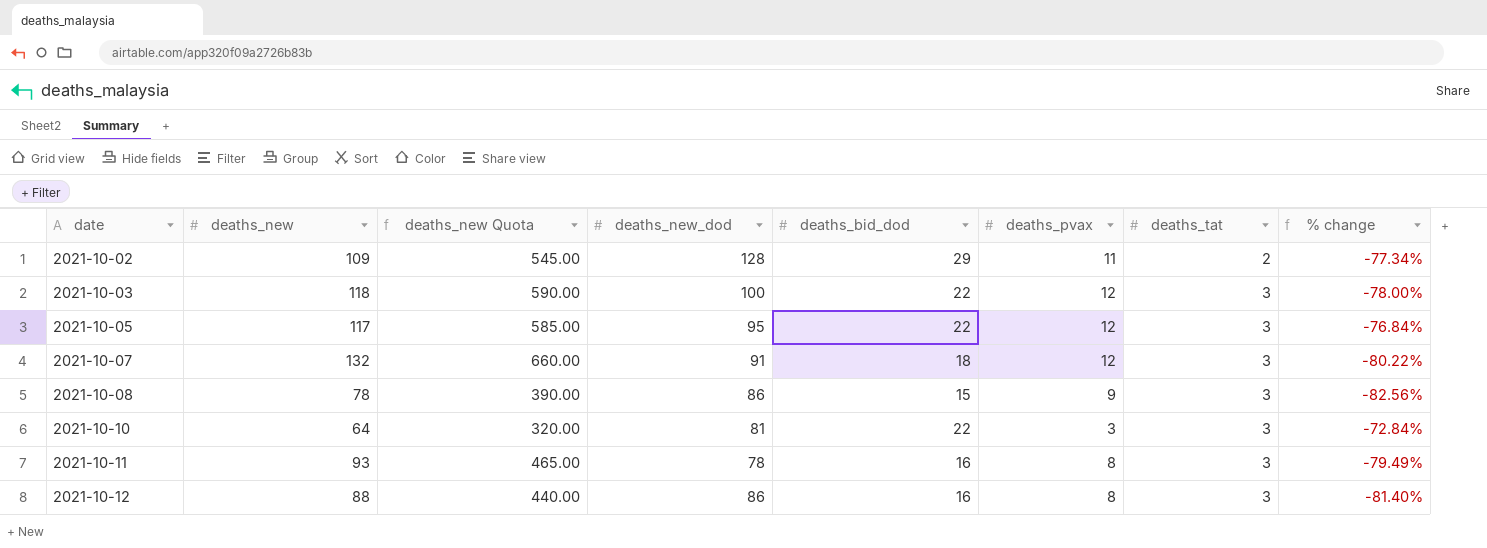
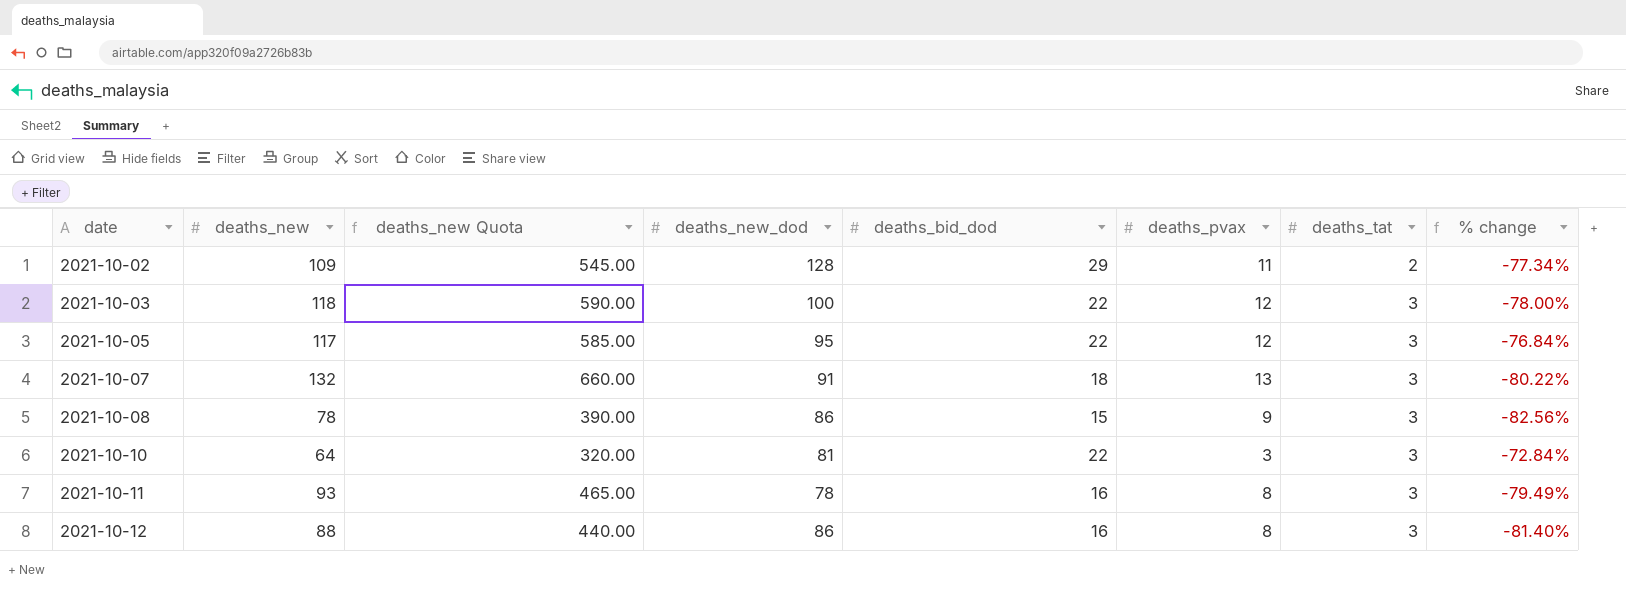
2021-10-07 | deaths_pvax: 12 -> 13

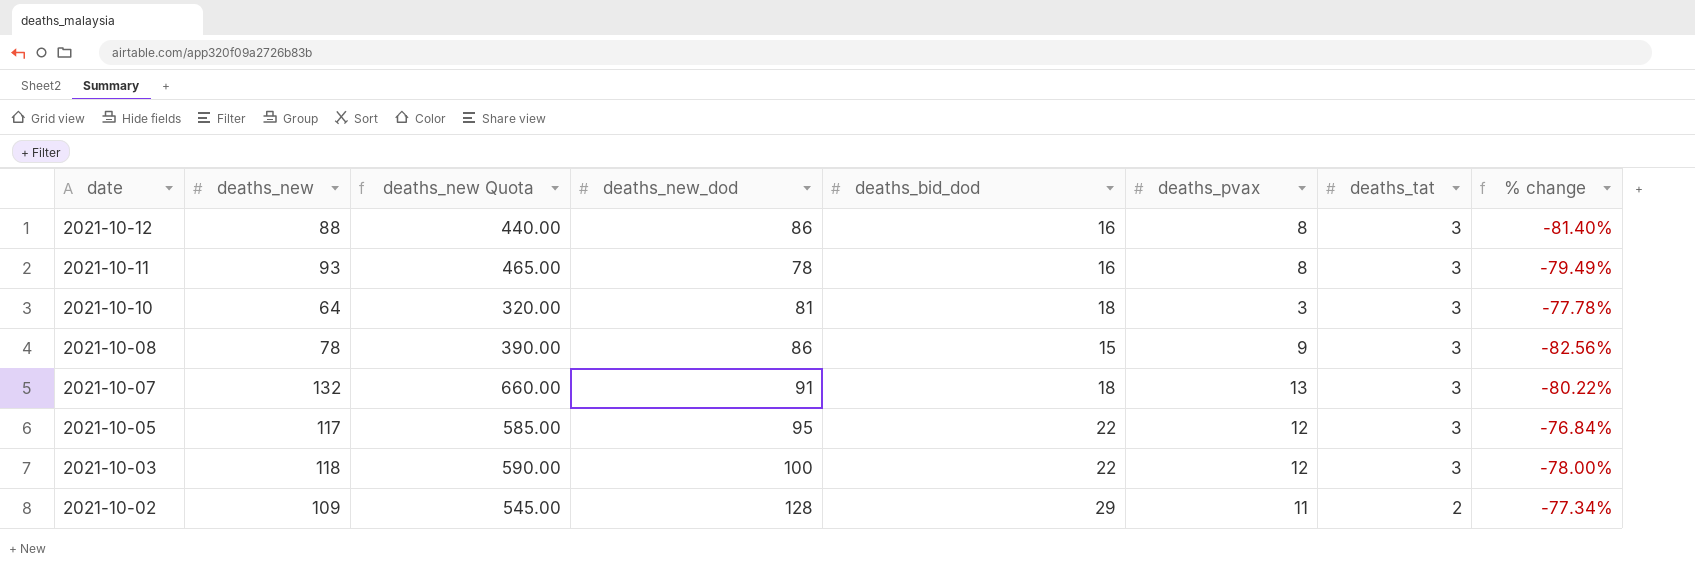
row order: date ascending -> date descending
2021-10-10 | deaths_bid_dod: 22 -> 18
2021-10-10 | % change: -72.84% -> -77.78%

